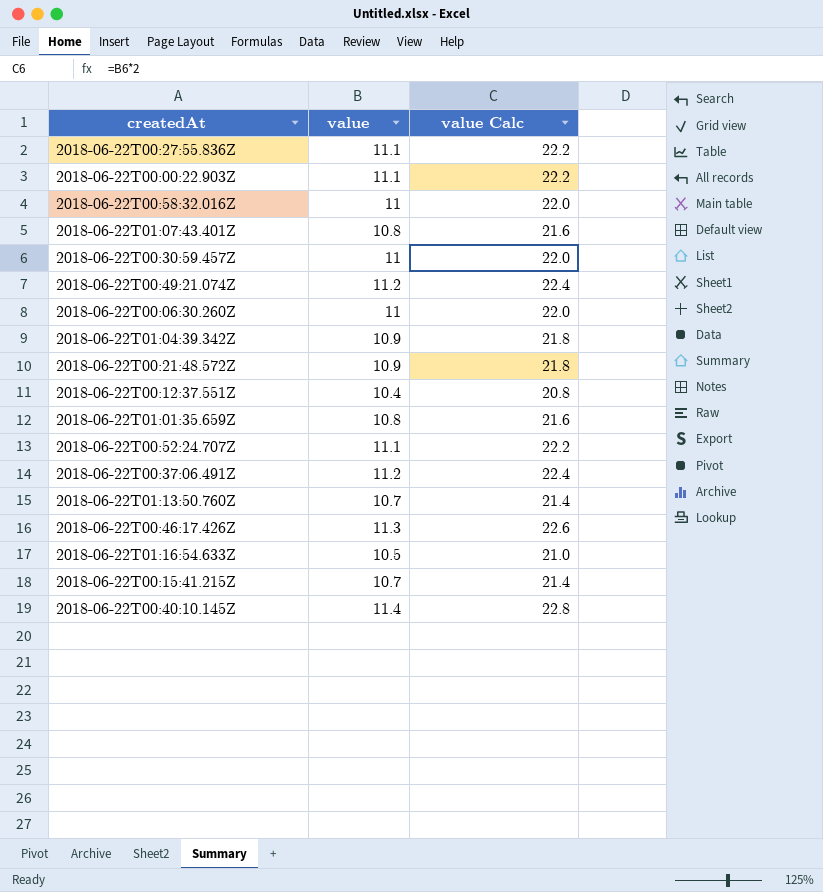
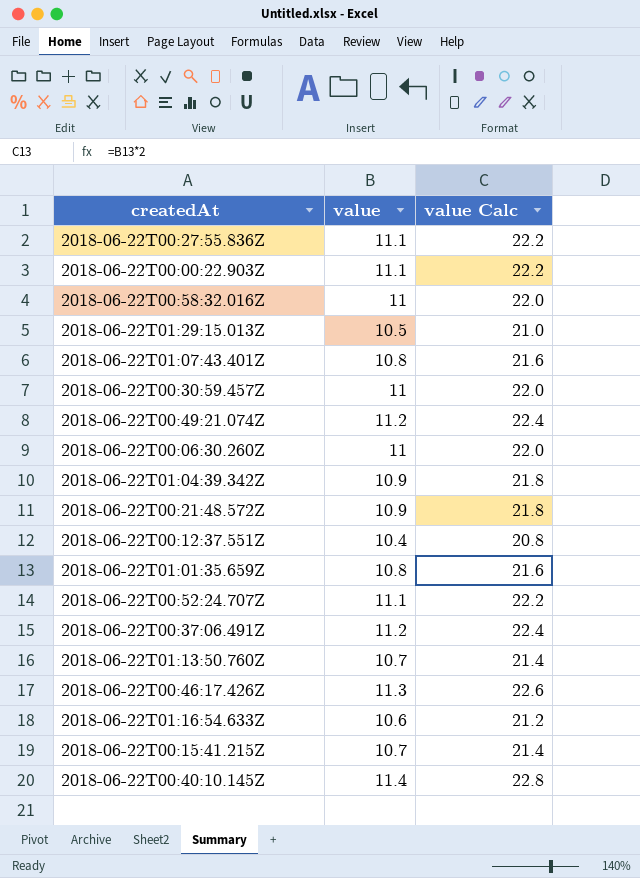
row 2018-06-22T01:29:15.013Z: none -> 10.5 | 21.0
2018-06-22T01:16:54.633Z | value: 10.5 -> 10.6
2018-06-22T01:16:54.633Z | value Calc: 21.0 -> 21.2

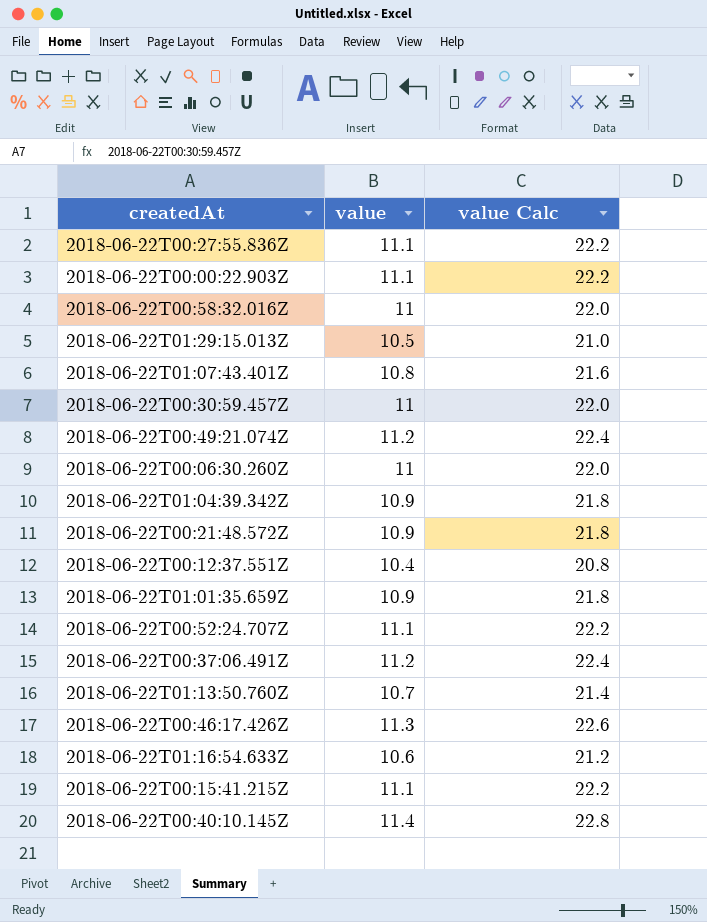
2018-06-22T01:01:35.659Z | value: 10.8 -> 10.9
2018-06-22T01:01:35.659Z | value Calc: 21.6 -> 21.8
2018-06-22T00:15:41.215Z | value: 10.7 -> 11.1
2018-06-22T00:15:41.215Z | value Calc: 21.4 -> 22.2

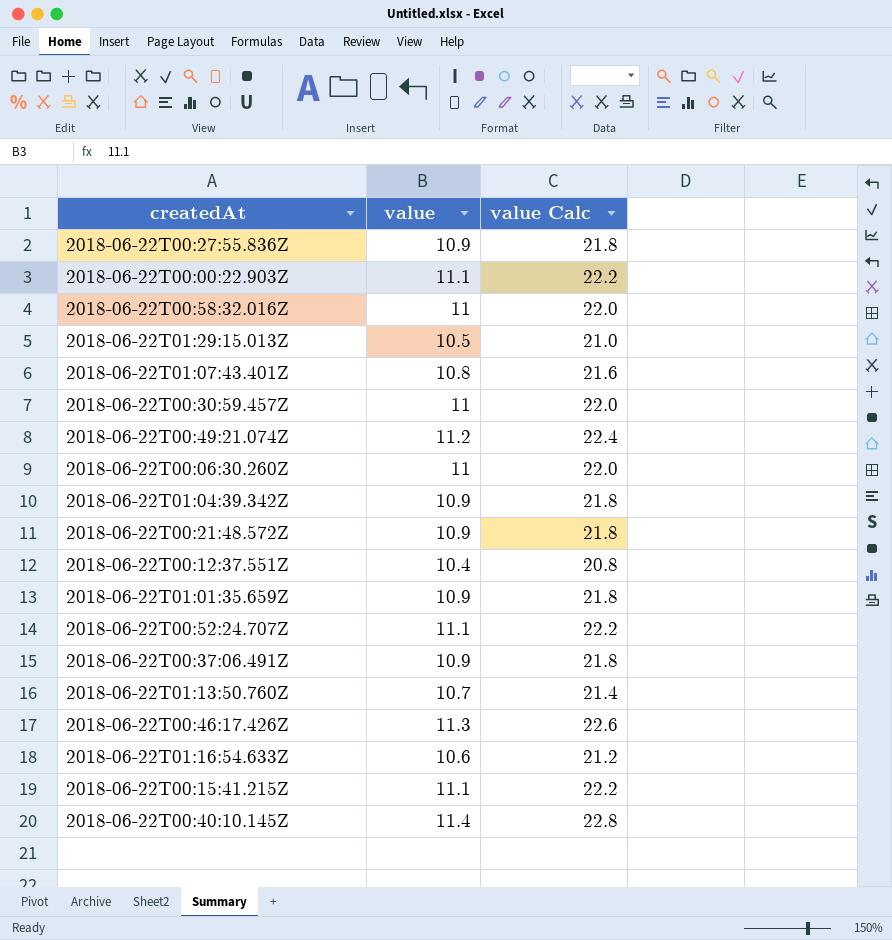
2018-06-22T00:27:55.836Z | value: 11.1 -> 10.9
2018-06-22T00:27:55.836Z | value Calc: 22.2 -> 21.8
2018-06-22T00:37:06.491Z | value: 11.2 -> 10.9
2018-06-22T00:37:06.491Z | value Calc: 22.4 -> 21.8

